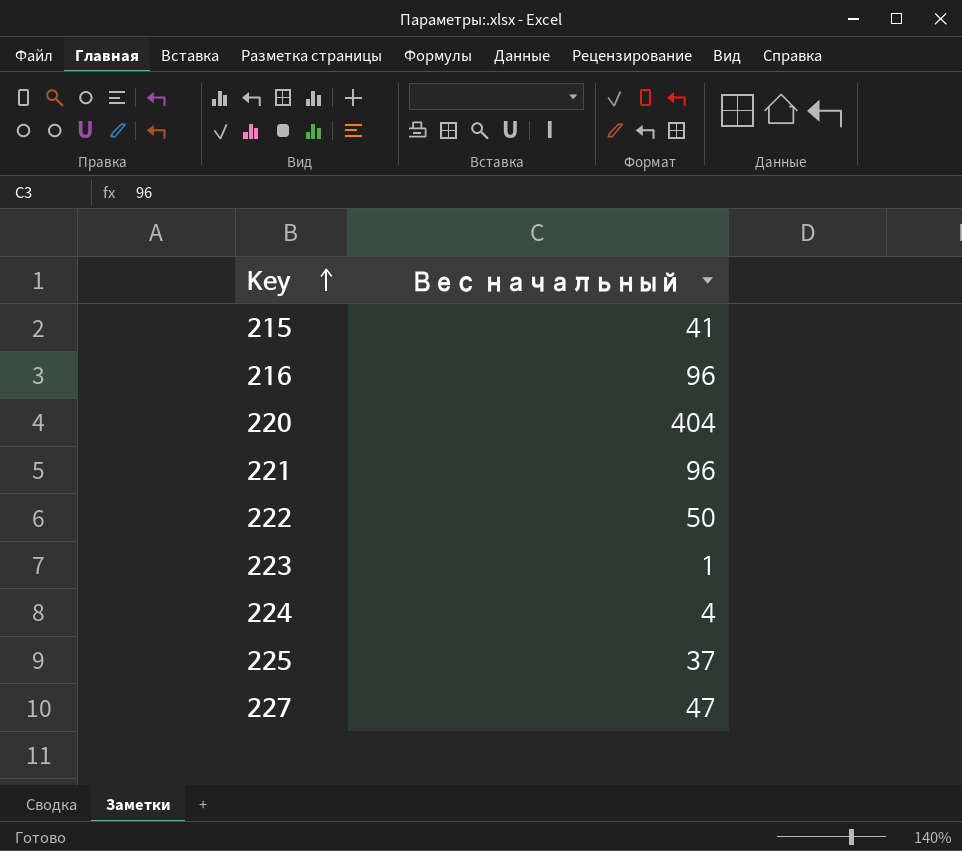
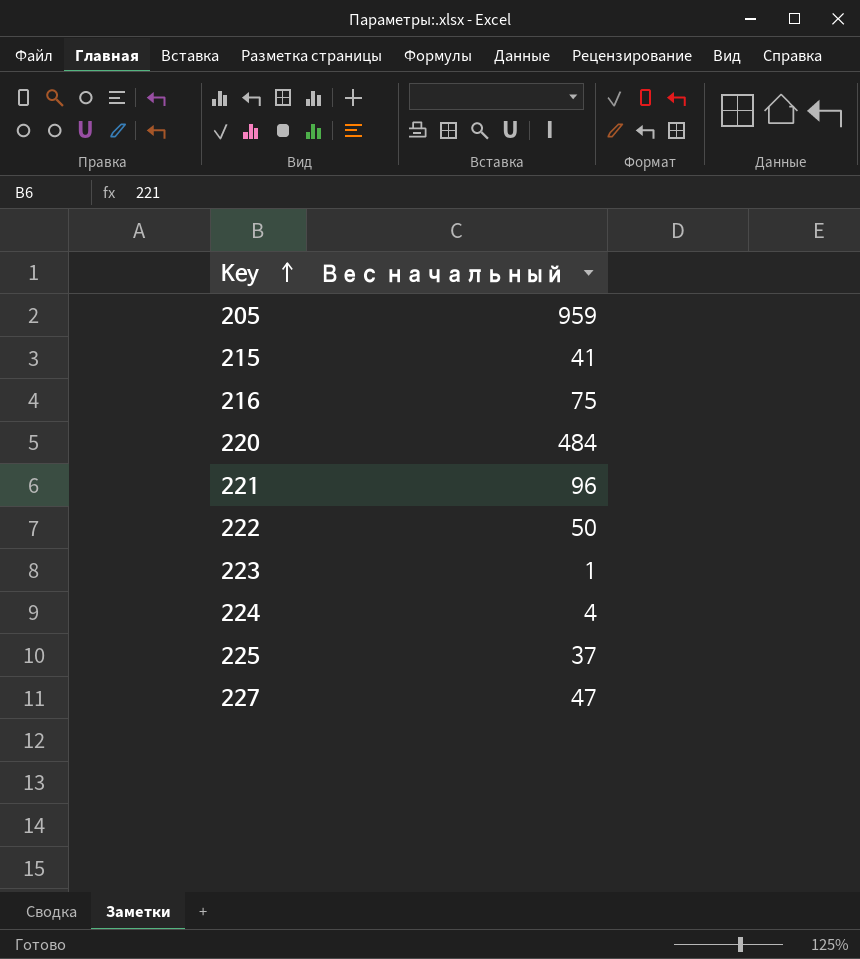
row 205: none -> 959
216 | Вес начальный: 96 -> 75
220 | Вес начальный: 404 -> 484

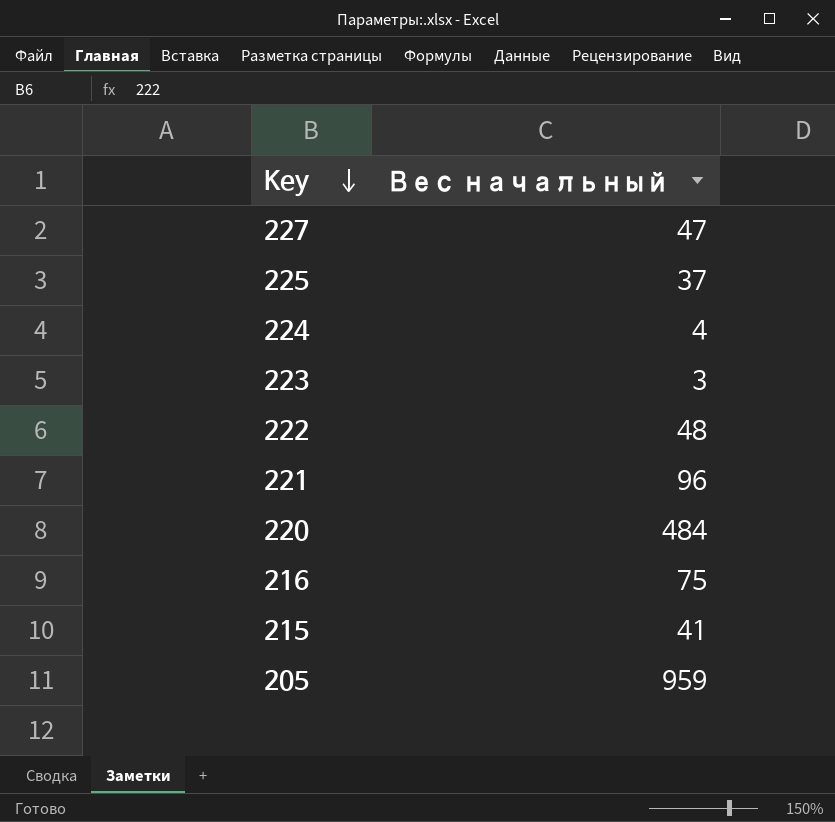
row order: Key ascending -> Key descending
223 | Вес начальный: 1 -> 3
222 | Вес начальный: 50 -> 48

